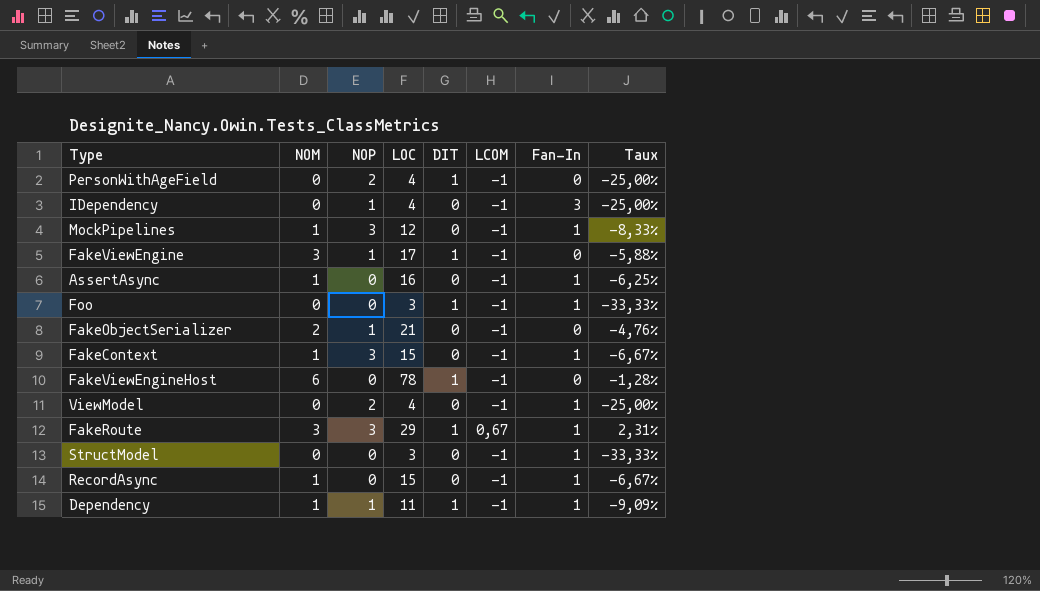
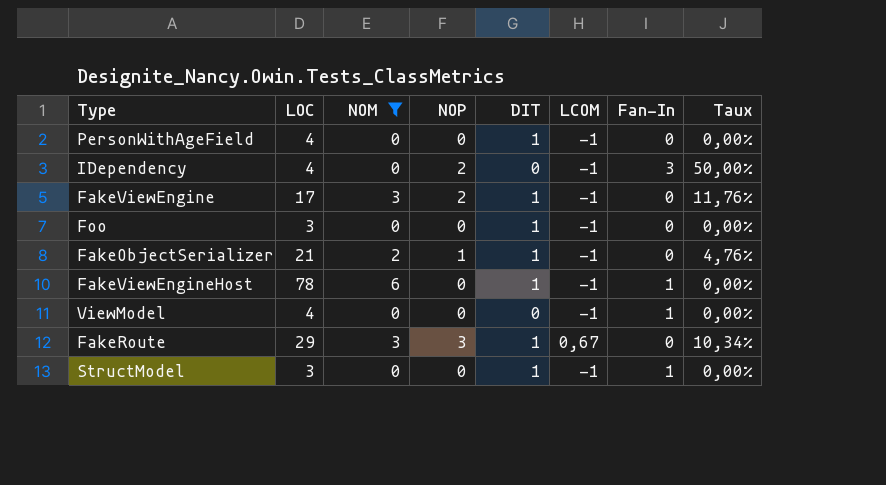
filter: none -> NOM != 1
column LOC | position: 4 -> 2
column Taux | formula: [LCOM] / [LOC] -> [NOP] / [LOC]
PersonWithAgeField | NOP: 2 -> 0
IDependency | NOP: 1 -> 2
FakeViewEngine | NOP: 1 -> 2
Foo | Fan-In: 1 -> 0
FakeObjectSerializer | DIT: 0 -> 1
FakeViewEngineHost | Fan-In: 0 -> 1
ViewModel | NOP: 2 -> 0
FakeRoute | Fan-In: 1 -> 0
StructModel | DIT: 0 -> 1

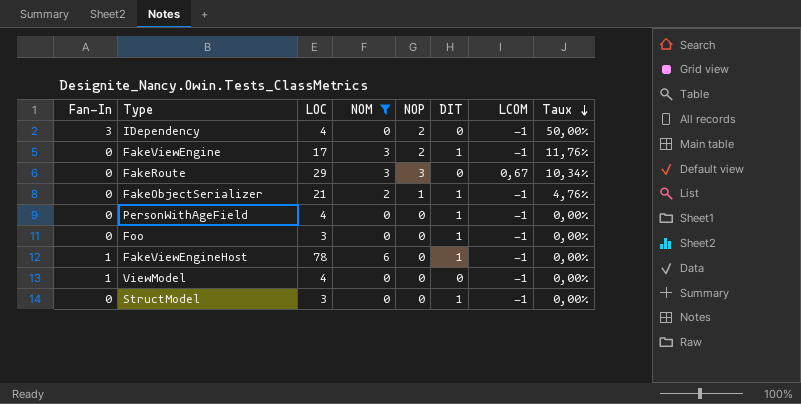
row order: none -> Taux descending
column Fan-In | position: 7 -> 1
FakeRoute | DIT: 1 -> 0
StructModel | Fan-In: 1 -> 0

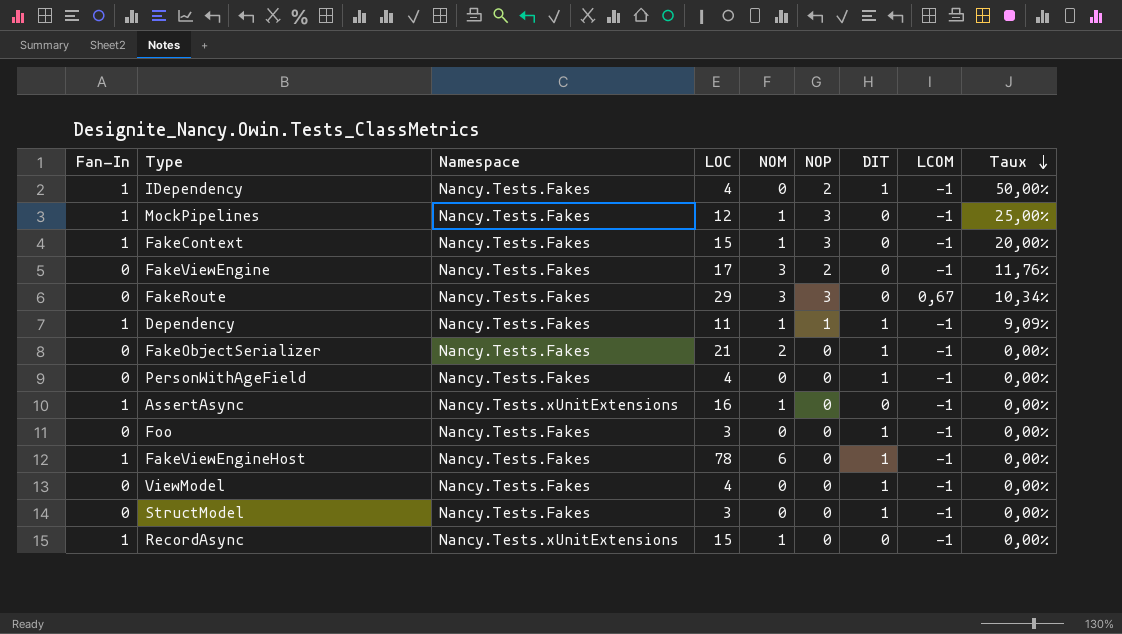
filter: NOM != 1 -> none
column Namespace | position: none -> 3
IDependency | Fan-In: 3 -> 1
IDependency | DIT: 0 -> 1
FakeViewEngine | DIT: 1 -> 0
FakeObjectSerializer | NOP: 1 -> 0
FakeObjectSerializer | Taux: 4,76% -> 0,00%
ViewModel | Fan-In: 1 -> 0
ViewModel | DIT: 0 -> 1

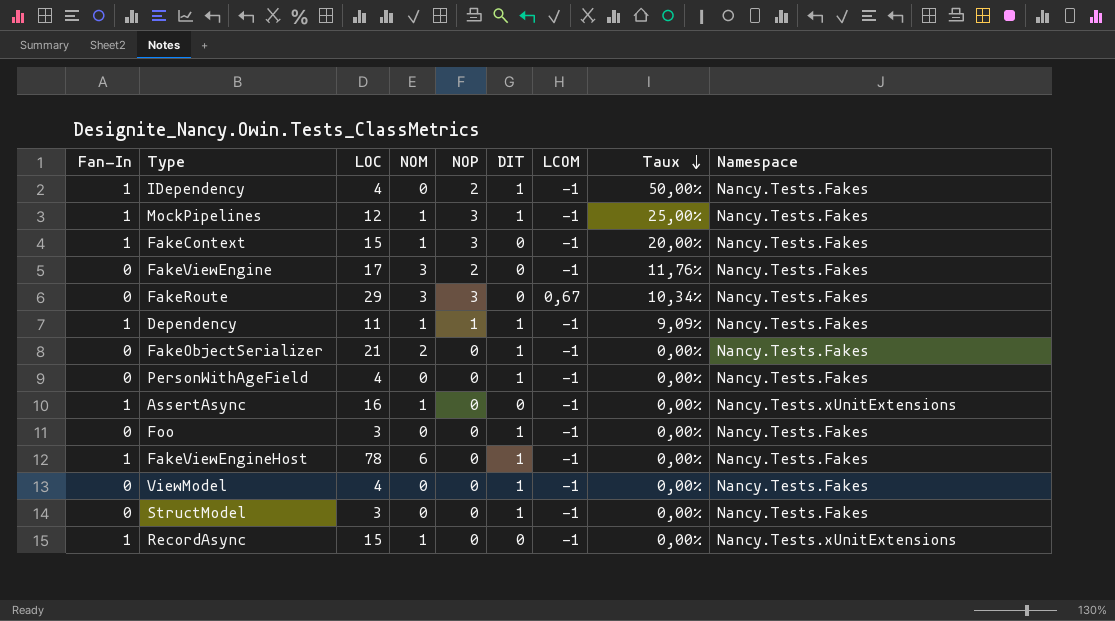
column Namespace | position: 3 -> 9
MockPipelines | DIT: 0 -> 1

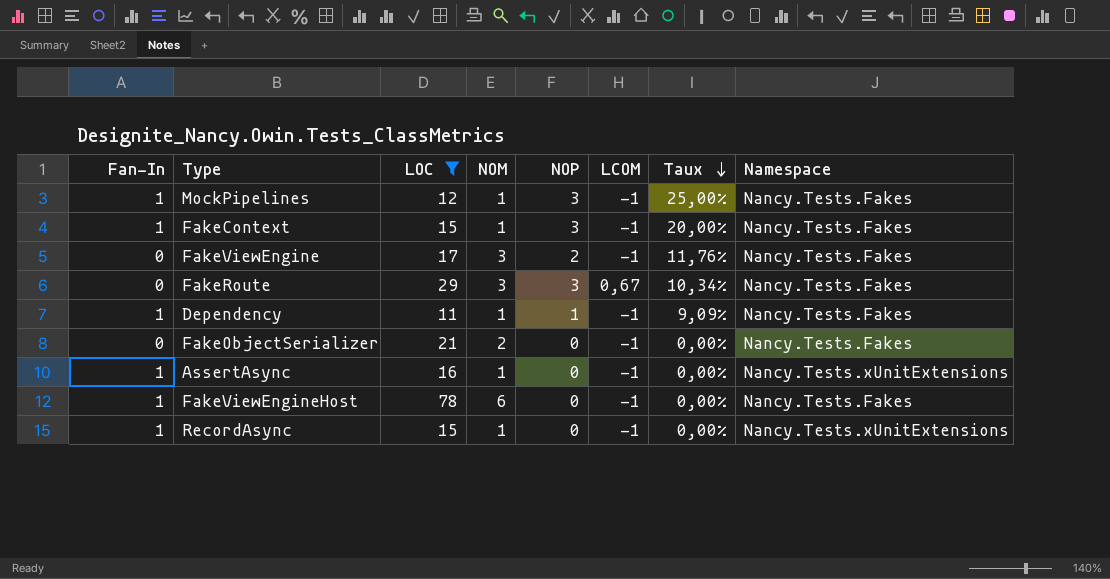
filter: none -> LOC >= 11
column DIT | position: 6 -> none

